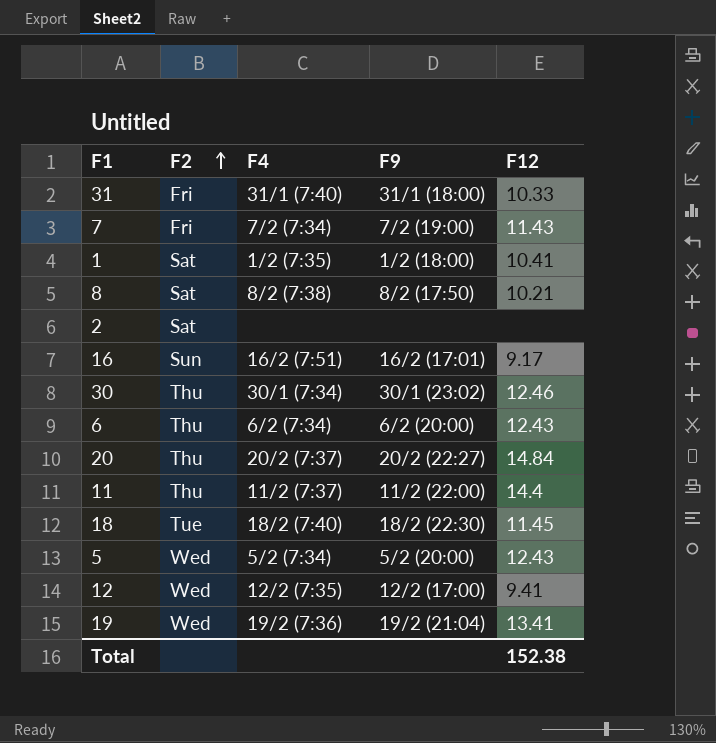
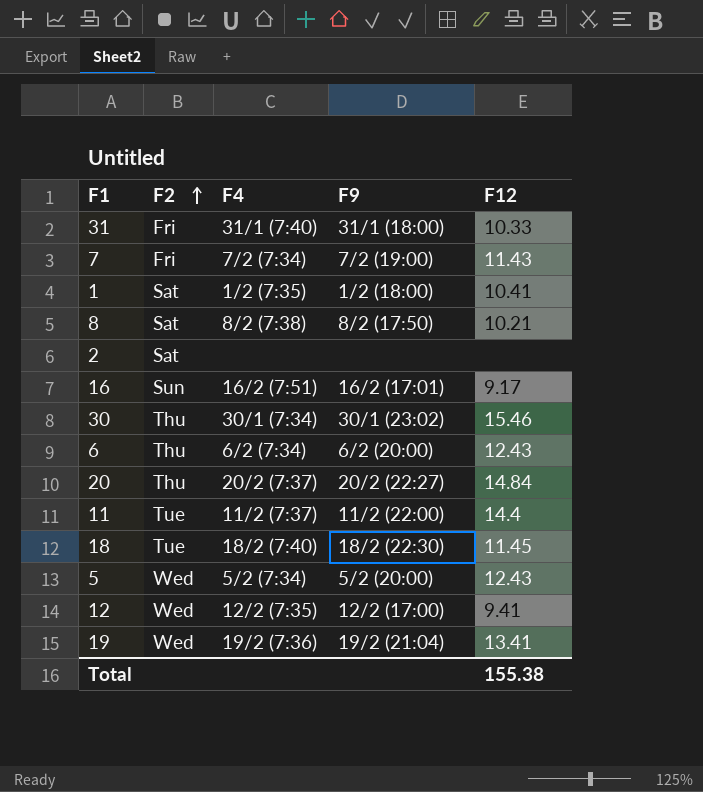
30 | F12: 12.46 -> 15.46
11 | F2: Thu -> Tue
Total | F12: 152.38 -> 155.38

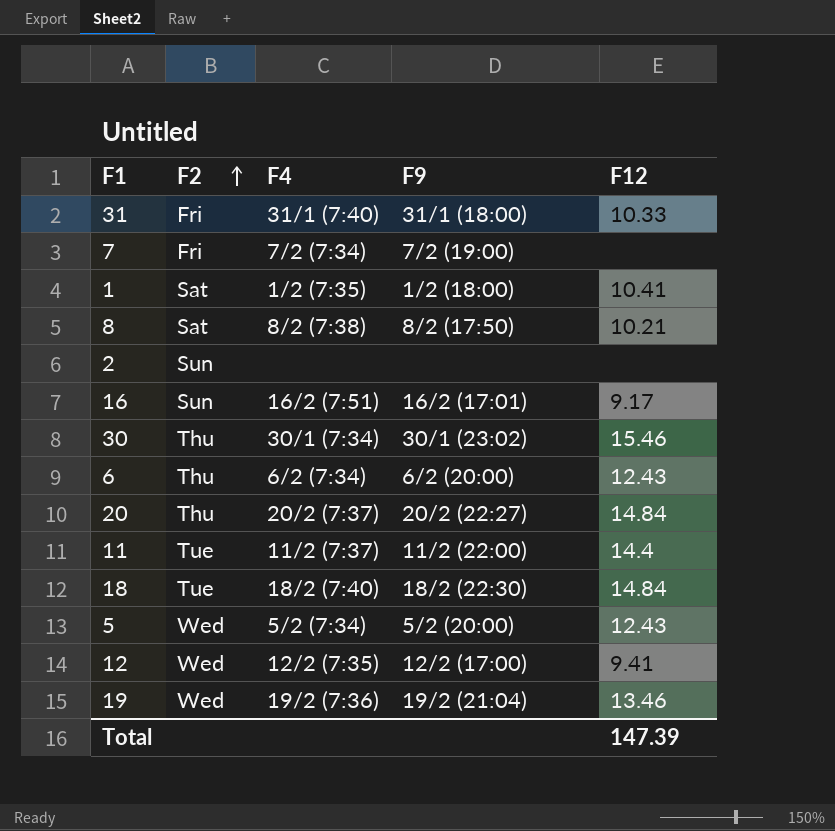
7 | F12: 11.43 -> none
2 | F2: Sat -> Sun
18 | F12: 11.45 -> 14.84
19 | F12: 13.41 -> 13.46
Total | F12: 155.38 -> 147.39

